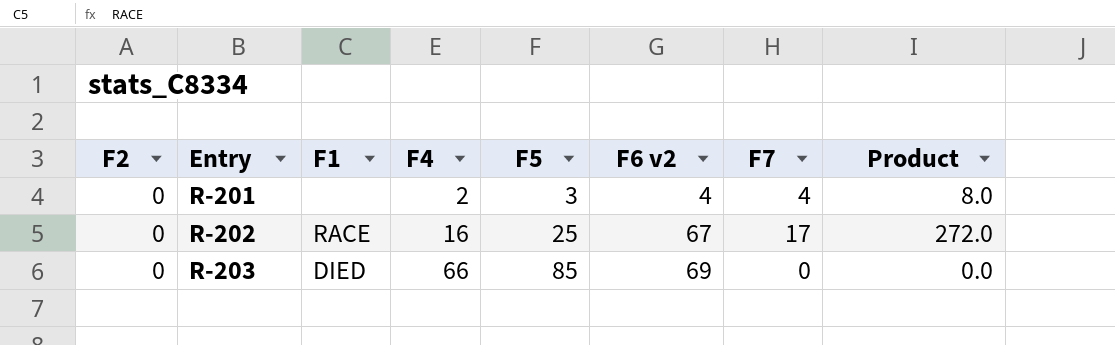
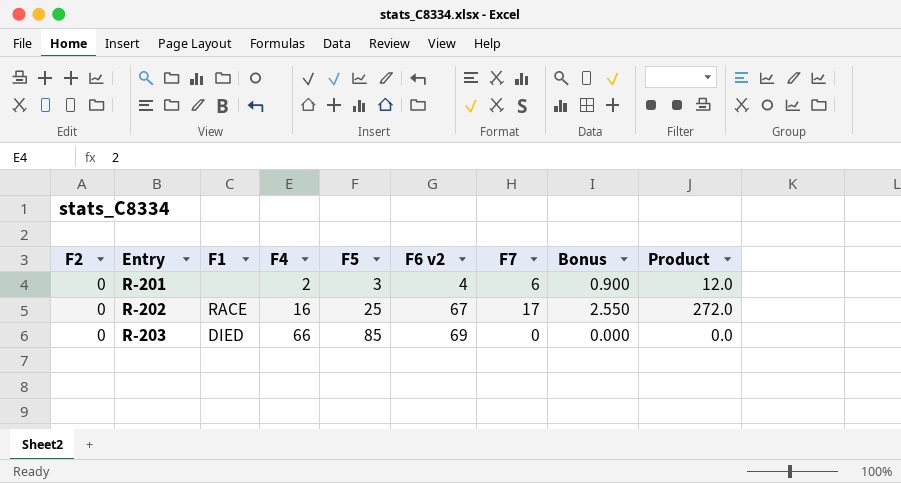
column Bonus | formula: none -> [F7] * 0.15
R-201 | F7: 4 -> 6
R-201 | Product: 8.0 -> 12.0

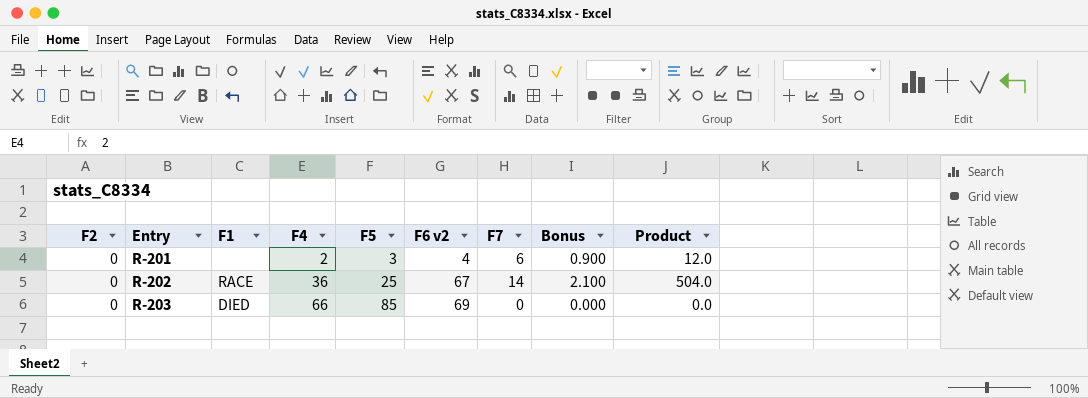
R-202 | F4: 16 -> 36
R-202 | F7: 17 -> 14
R-202 | Bonus: 2.550 -> 2.100
R-202 | Product: 272.0 -> 504.0

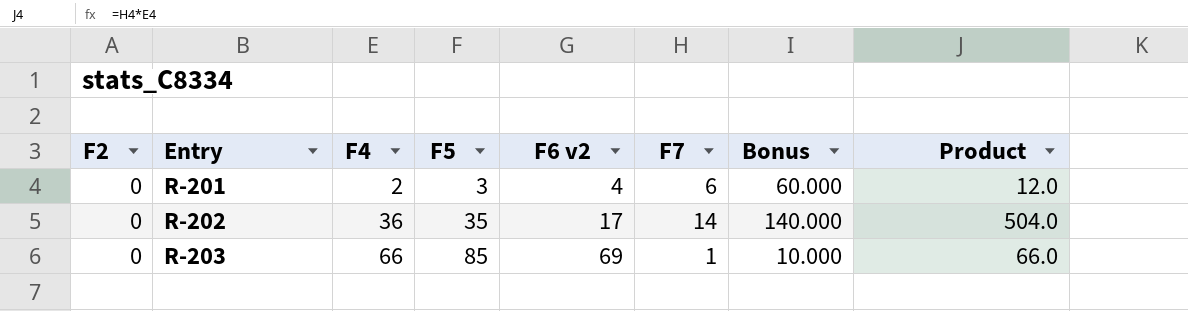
column F1 | position: 3 -> none
column Bonus | formula: [F7] * 0.15 -> [F7] * 10
R-202 | F5: 25 -> 35
R-202 | F6 v2: 67 -> 17
R-203 | F7: 0 -> 1
R-203 | Product: 0.0 -> 66.0

